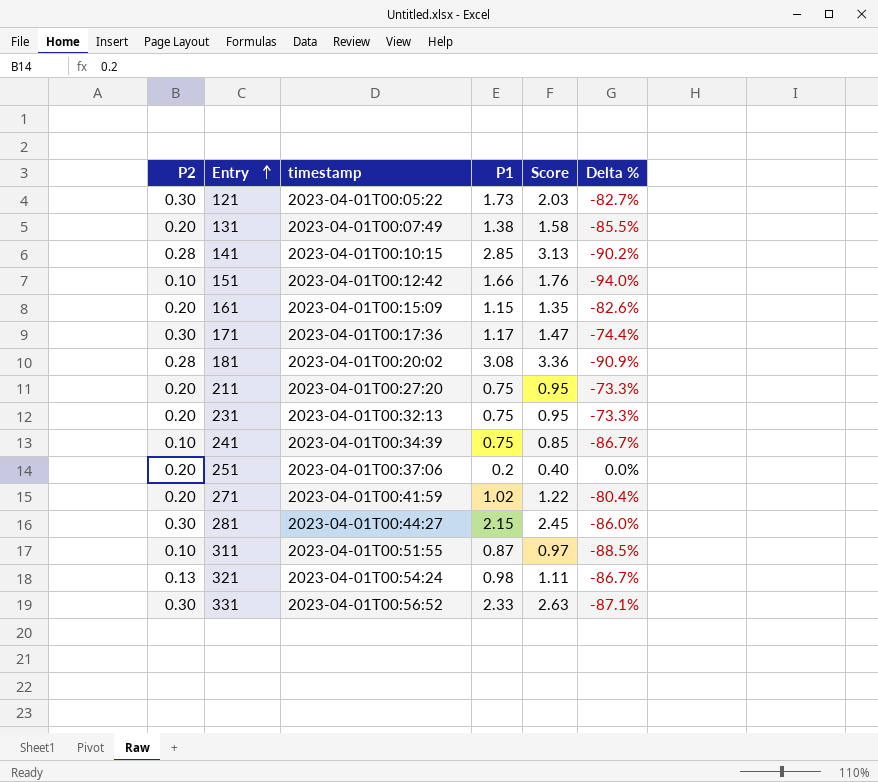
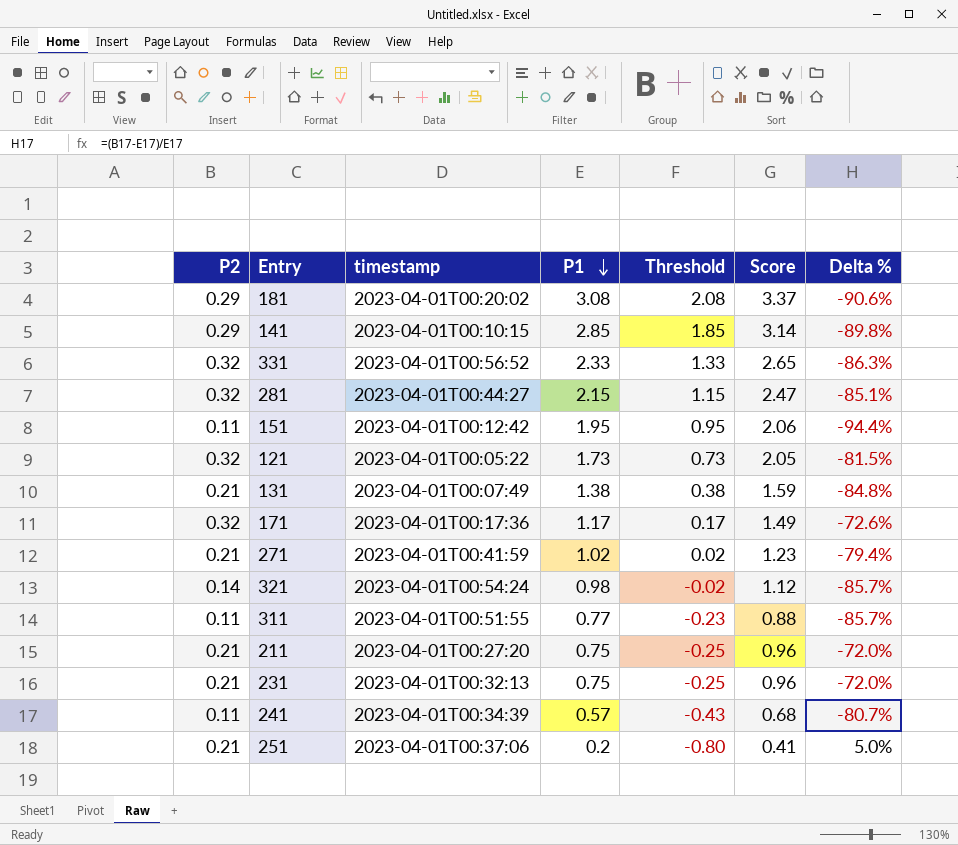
row order: Entry ascending -> P1 descending
column Threshold | formula: none -> [P1] - 1
row 161: 0.20 | 2023-04-01T00:15:09 | 1.15 | 1.35 | -82.6% -> none
181 | P2: 0.28 -> 0.29
181 | Score: 3.36 -> 3.37
181 | Delta %: -90.9% -> -90.6%
141 | P2: 0.28 -> 0.29
141 | Score: 3.13 -> 3.14
141 | Delta %: -90.2% -> -89.8%
331 | P2: 0.30 -> 0.32
331 | Score: 2.63 -> 2.65
331 | Delta %: -87.1% -> -86.3%
281 | P2: 0.30 -> 0.32
281 | Score: 2.45 -> 2.47
281 | Delta %: -86.0% -> -85.1%
151 | P2: 0.10 -> 0.11
151 | P1: 1.66 -> 1.95
151 | Score: 1.76 -> 2.06
151 | Delta %: -94.0% -> -94.4%
121 | P2: 0.30 -> 0.32
121 | Score: 2.03 -> 2.05
121 | Delta %: -82.7% -> -81.5%
131 | P2: 0.20 -> 0.21
131 | Score: 1.58 -> 1.59
131 | Delta %: -85.5% -> -84.8%
171 | P2: 0.30 -> 0.32
171 | Score: 1.47 -> 1.49
171 | Delta %: -74.4% -> -72.6%
271 | P2: 0.20 -> 0.21
271 | Score: 1.22 -> 1.23
271 | Delta %: -80.4% -> -79.4%
321 | P2: 0.13 -> 0.14
321 | Score: 1.11 -> 1.12
321 | Delta %: -86.7% -> -85.7%
311 | P2: 0.10 -> 0.11
311 | P1: 0.87 -> 0.77
311 | Score: 0.97 -> 0.88
311 | Delta %: -88.5% -> -85.7%
211 | P2: 0.20 -> 0.21
211 | Score: 0.95 -> 0.96
211 | Delta %: -73.3% -> -72.0%
231 | P2: 0.20 -> 0.21
231 | Score: 0.95 -> 0.96
231 | Delta %: -73.3% -> -72.0%
241 | P2: 0.10 -> 0.11
241 | P1: 0.75 -> 0.57
241 | Score: 0.85 -> 0.68
241 | Delta %: -86.7% -> -80.7%
251 | P2: 0.20 -> 0.21
251 | Score: 0.40 -> 0.41
251 | Delta %: 0.0% -> 5.0%

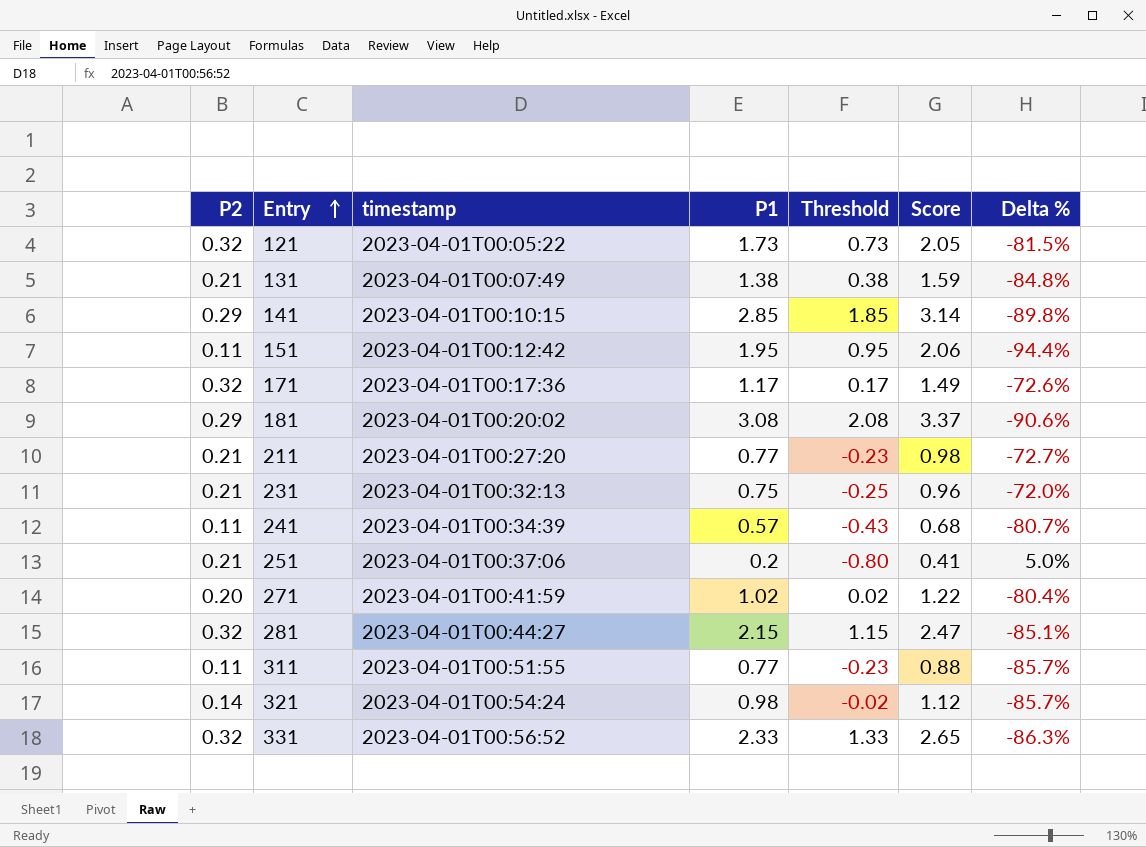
row order: P1 descending -> Entry ascending
211 | P1: 0.75 -> 0.77
211 | Threshold: -0.25 -> -0.23
211 | Score: 0.96 -> 0.98
211 | Delta %: -72.0% -> -72.7%
271 | P2: 0.21 -> 0.20
271 | Score: 1.23 -> 1.22
271 | Delta %: -79.4% -> -80.4%

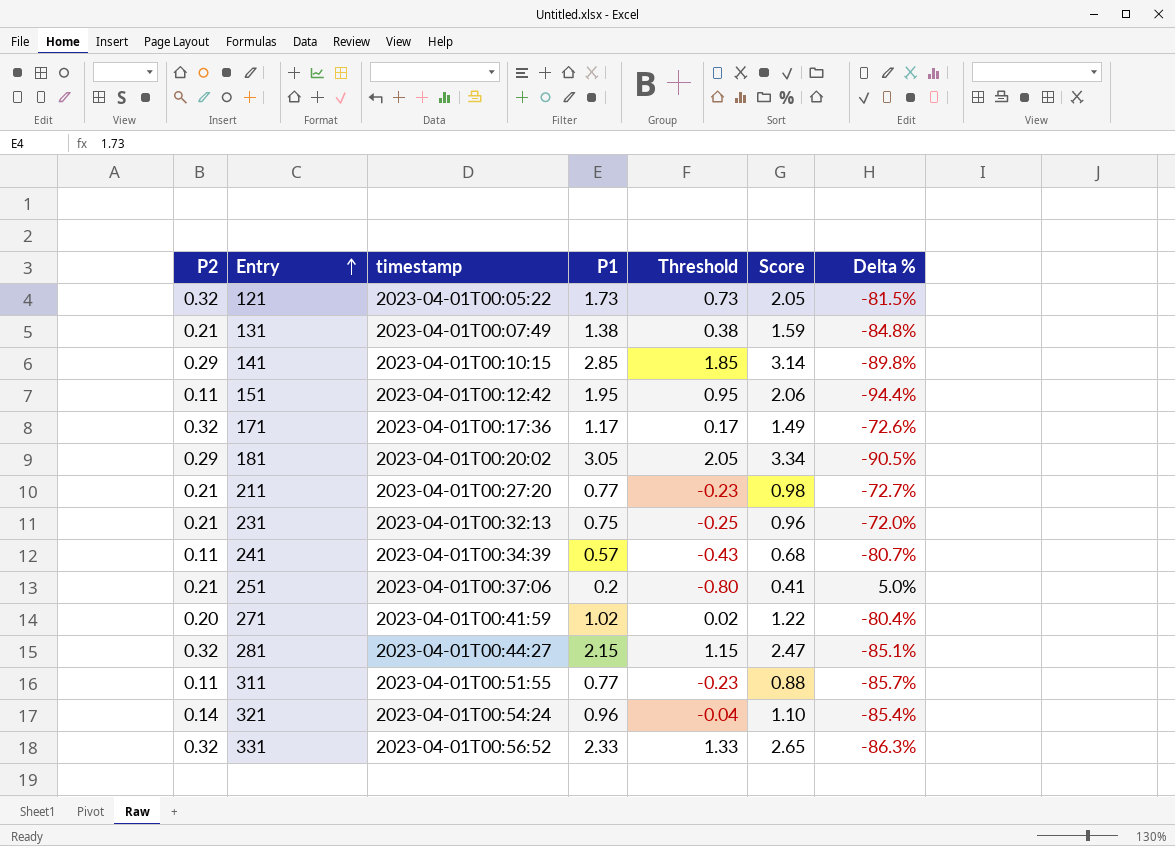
181 | P1: 3.08 -> 3.05
181 | Threshold: 2.08 -> 2.05
181 | Score: 3.37 -> 3.34
181 | Delta %: -90.6% -> -90.5%
321 | P1: 0.98 -> 0.96
321 | Threshold: -0.02 -> -0.04
321 | Score: 1.12 -> 1.10
321 | Delta %: -85.7% -> -85.4%

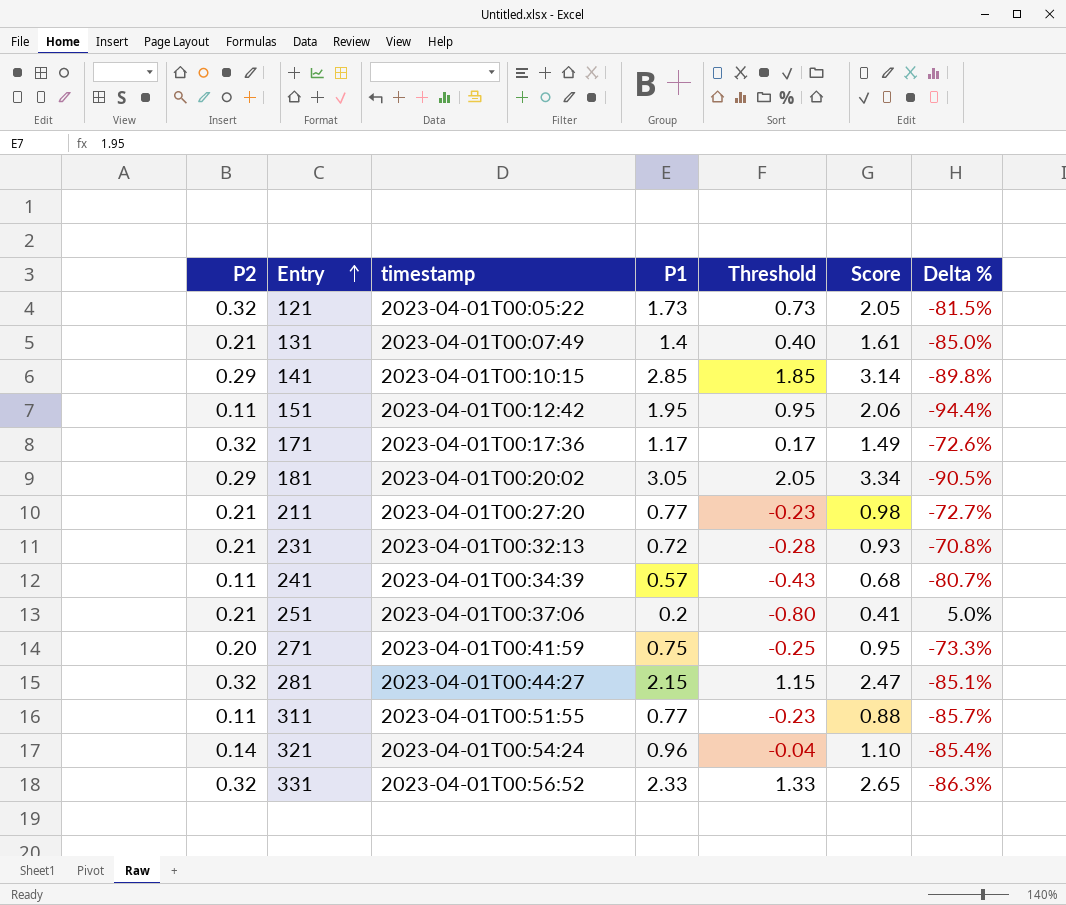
131 | P1: 1.38 -> 1.4
131 | Threshold: 0.38 -> 0.40
131 | Score: 1.59 -> 1.61
131 | Delta %: -84.8% -> -85.0%
231 | P1: 0.75 -> 0.72
231 | Threshold: -0.25 -> -0.28
231 | Score: 0.96 -> 0.93
231 | Delta %: -72.0% -> -70.8%
271 | P1: 1.02 -> 0.75
271 | Threshold: 0.02 -> -0.25
271 | Score: 1.22 -> 0.95
271 | Delta %: -80.4% -> -73.3%

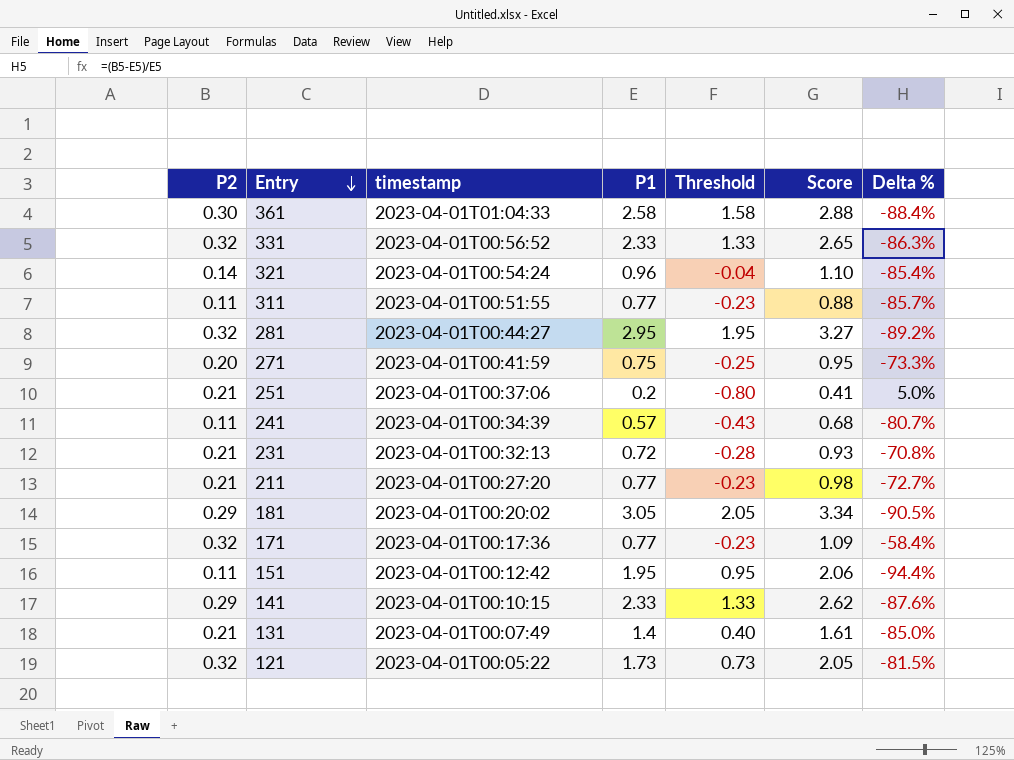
row order: Entry ascending -> Entry descending
row 361: none -> 0.30 | 2023-04-01T01:04:33 | 2.58 | 1.58 | 2.88 | -88.4%
281 | P1: 2.15 -> 2.95
281 | Threshold: 1.15 -> 1.95
281 | Score: 2.47 -> 3.27
281 | Delta %: -85.1% -> -89.2%
171 | P1: 1.17 -> 0.77
171 | Threshold: 0.17 -> -0.23
171 | Score: 1.49 -> 1.09
171 | Delta %: -72.6% -> -58.4%
141 | P1: 2.85 -> 2.33
141 | Threshold: 1.85 -> 1.33
141 | Score: 3.14 -> 2.62
141 | Delta %: -89.8% -> -87.6%

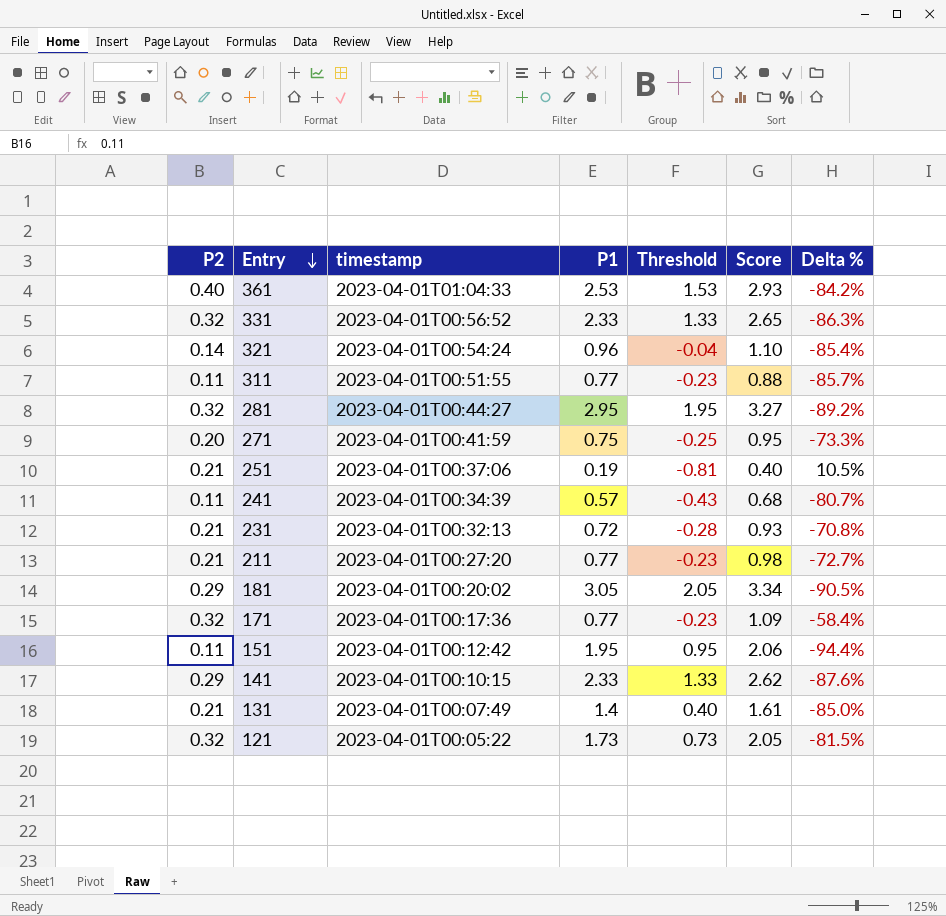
361 | P2: 0.30 -> 0.40
361 | P1: 2.58 -> 2.53
361 | Threshold: 1.58 -> 1.53
361 | Score: 2.88 -> 2.93
361 | Delta %: -88.4% -> -84.2%
251 | P1: 0.2 -> 0.19
251 | Threshold: -0.80 -> -0.81
251 | Score: 0.41 -> 0.40
251 | Delta %: 5.0% -> 10.5%

